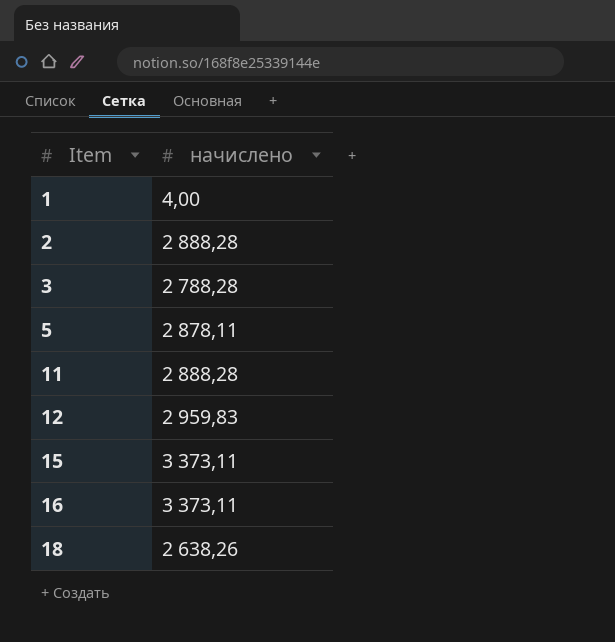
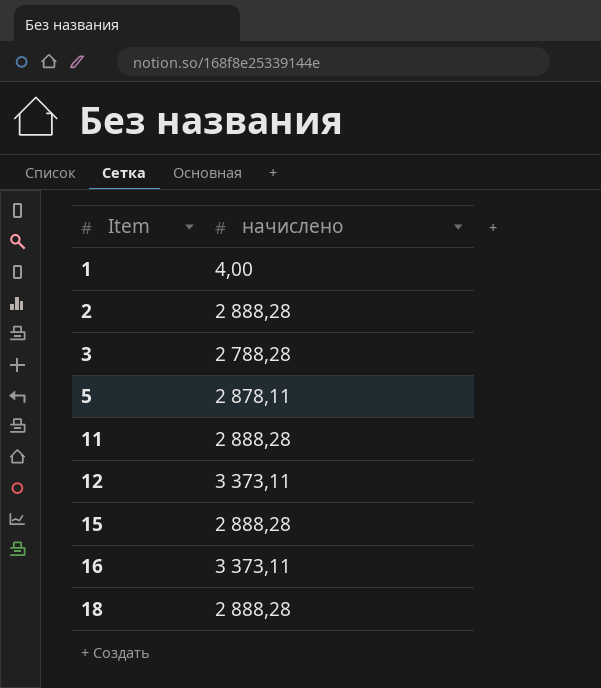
12 | начислено: 2 959,83 -> 3 373,11
15 | начислено: 3 373,11 -> 2 888,28
18 | начислено: 2 638,26 -> 2 888,28

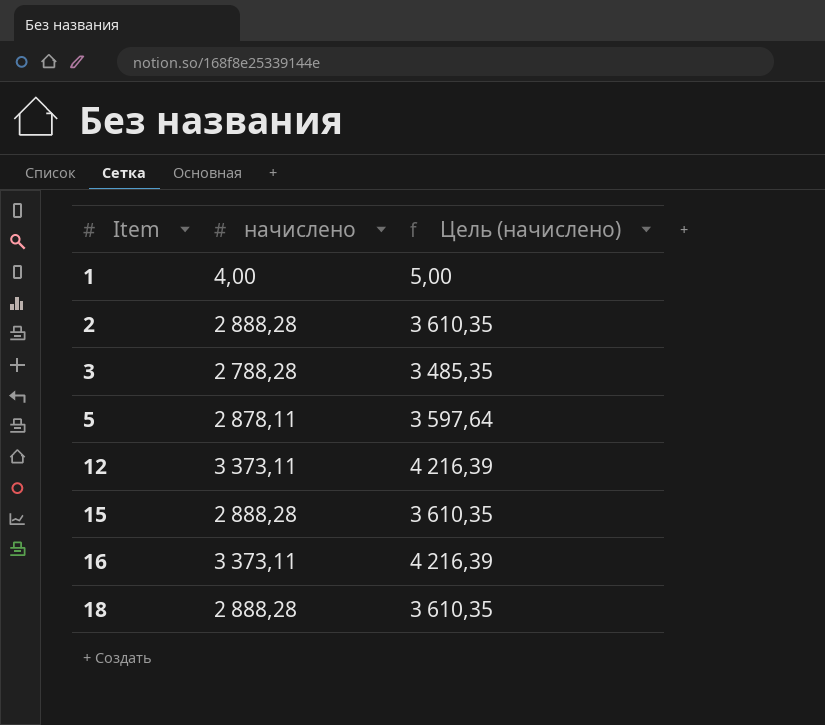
column Цель (начислено) | formula: none -> [начислено] * 1,25
row 11: 2 888,28 -> none

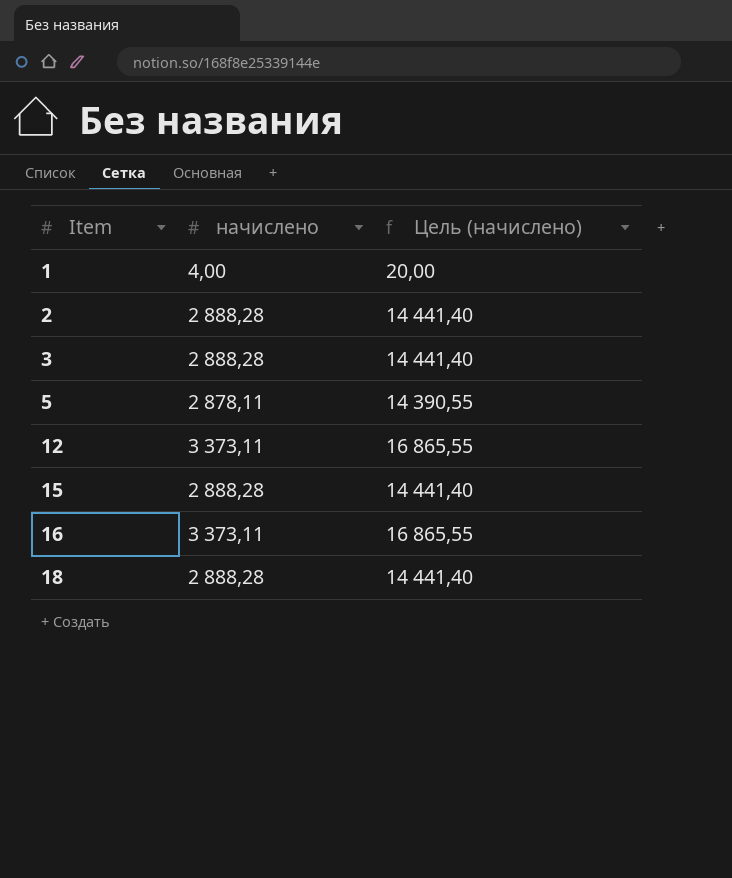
column Цель (начислено) | formula: [начислено] * 1,25 -> [начислено] * 5
3 | начислено: 2 788,28 -> 2 888,28

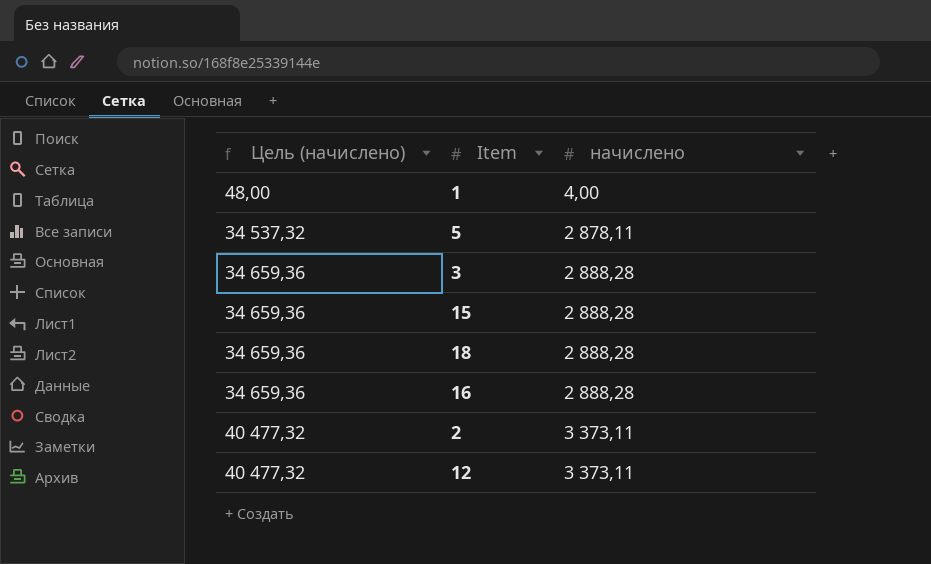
row order: Item ascending -> Цель (начислено) ascending
column Цель (начислено) | formula: [начислено] * 5 -> [начислено] * 12
column Цель (начислено) | position: 3 -> 1
16 | начислено: 3 373,11 -> 2 888,28
2 | начислено: 2 888,28 -> 3 373,11

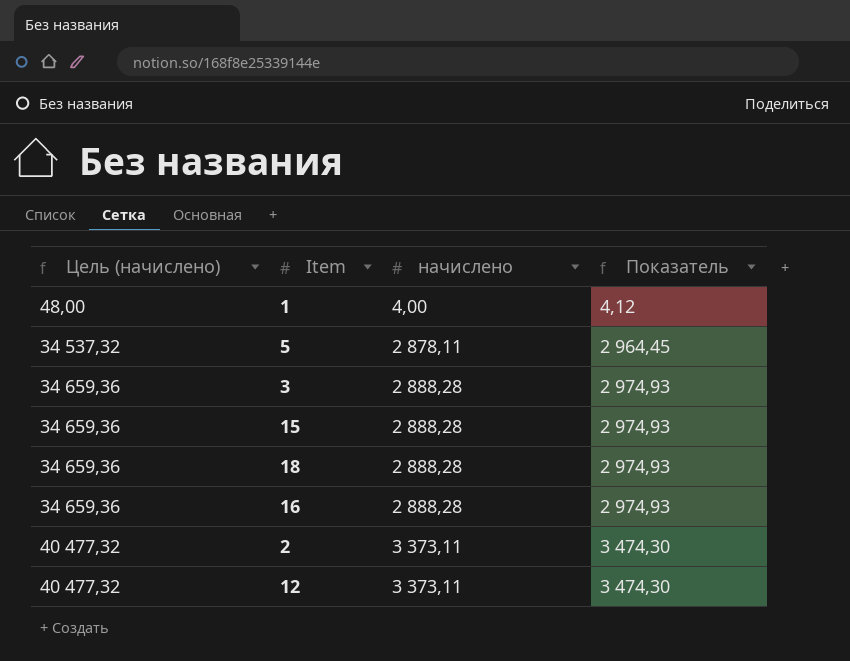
column Показатель | formula: none -> [начислено] * 1,03

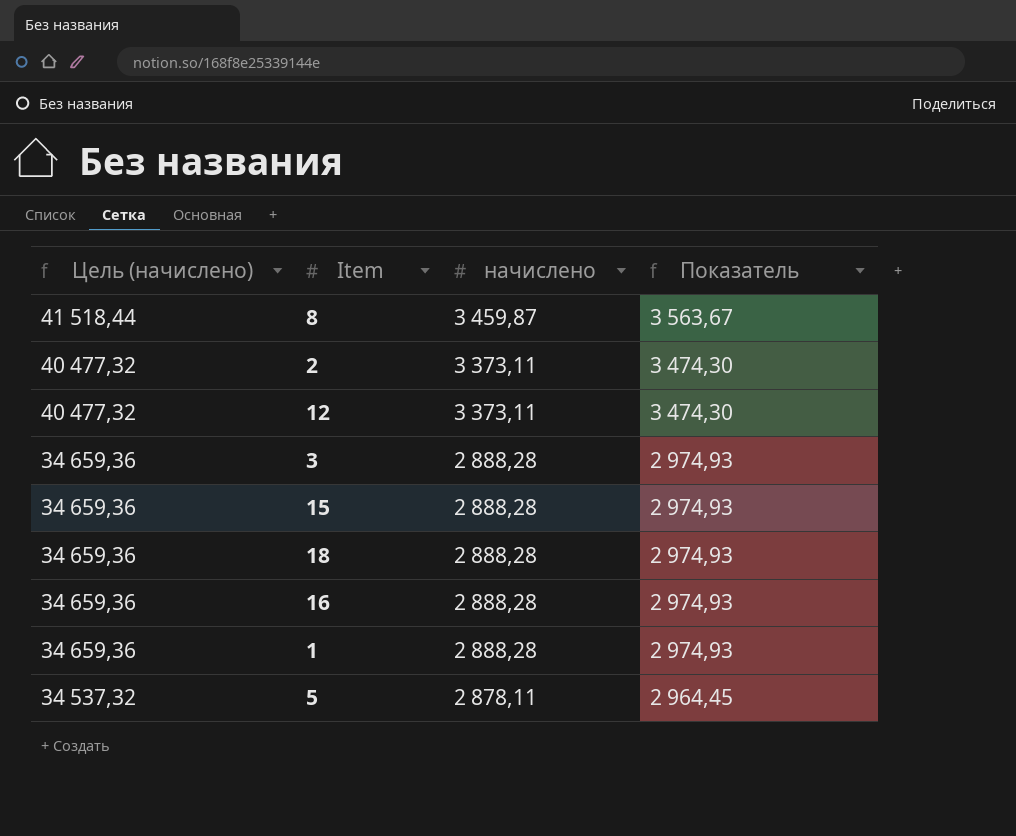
row order: Цель (начислено) ascending -> Цель (начислено) descending
row 8: none -> 41 518,44 | 3 459,87 | 3 563,67
1 | Цель (начислено): 48,00 -> 34 659,36
1 | начислено: 4,00 -> 2 888,28
1 | Показатель: 4,12 -> 2 974,93

